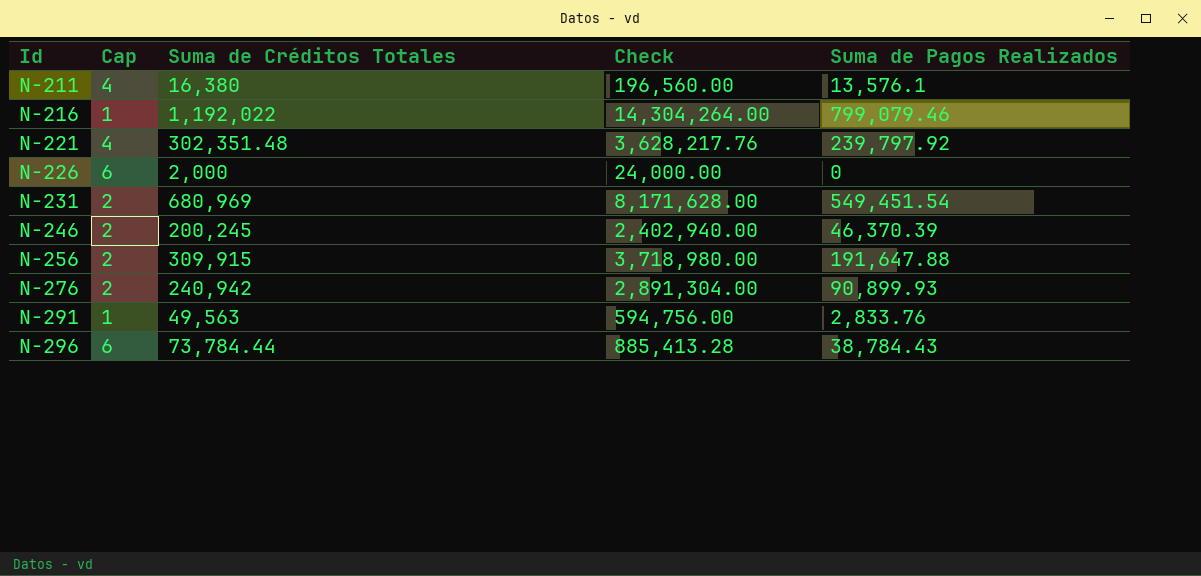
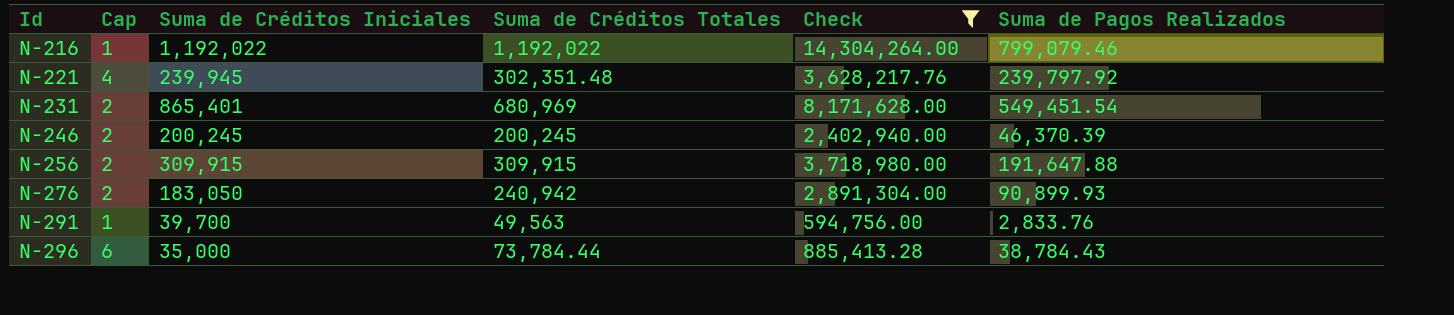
filter: none -> Check >= 594,756.00
column Suma de Créditos Iniciales | position: none -> 3

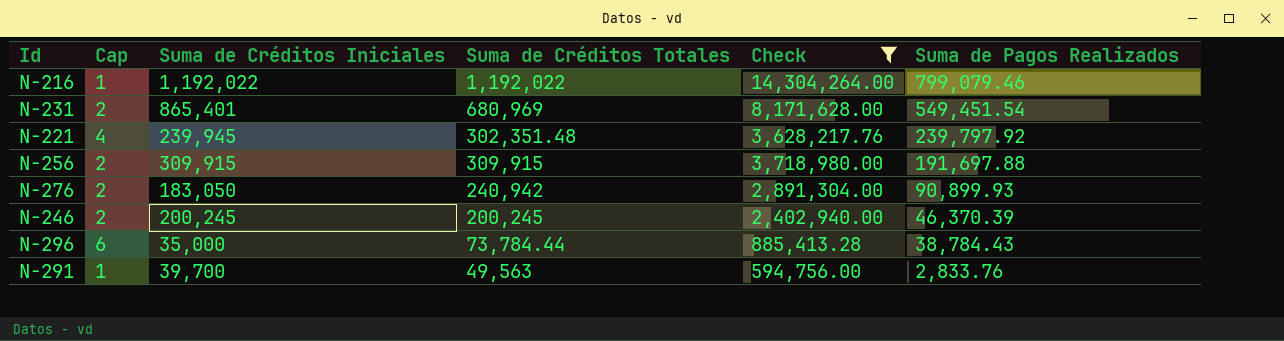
row order: Id ascending -> Suma de Pagos Realizados descending
N-256 | Suma de Pagos Realizados: 191,647.88 -> 191,697.88

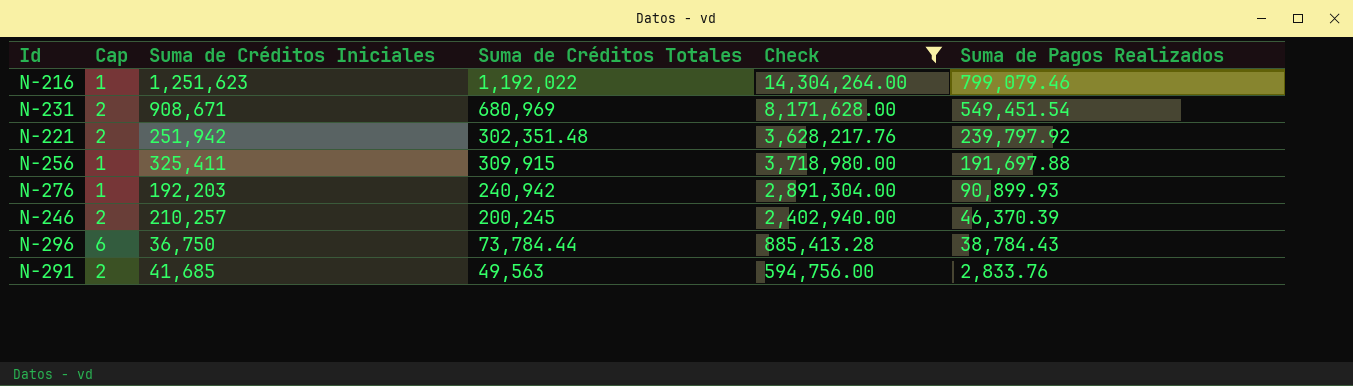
N-216 | Suma de Créditos Iniciales: 1,192,022 -> 1,251,623
N-231 | Suma de Créditos Iniciales: 865,401 -> 908,671
N-221 | Cap: 4 -> 2
N-221 | Suma de Créditos Iniciales: 239,945 -> 251,942
N-256 | Cap: 2 -> 1
N-256 | Suma de Créditos Iniciales: 309,915 -> 325,411
N-276 | Cap: 2 -> 1
N-276 | Suma de Créditos Iniciales: 183,050 -> 192,203
N-246 | Suma de Créditos Iniciales: 200,245 -> 210,257
N-296 | Suma de Créditos Iniciales: 35,000 -> 36,750
N-291 | Cap: 1 -> 2
N-291 | Suma de Créditos Iniciales: 39,700 -> 41,685

